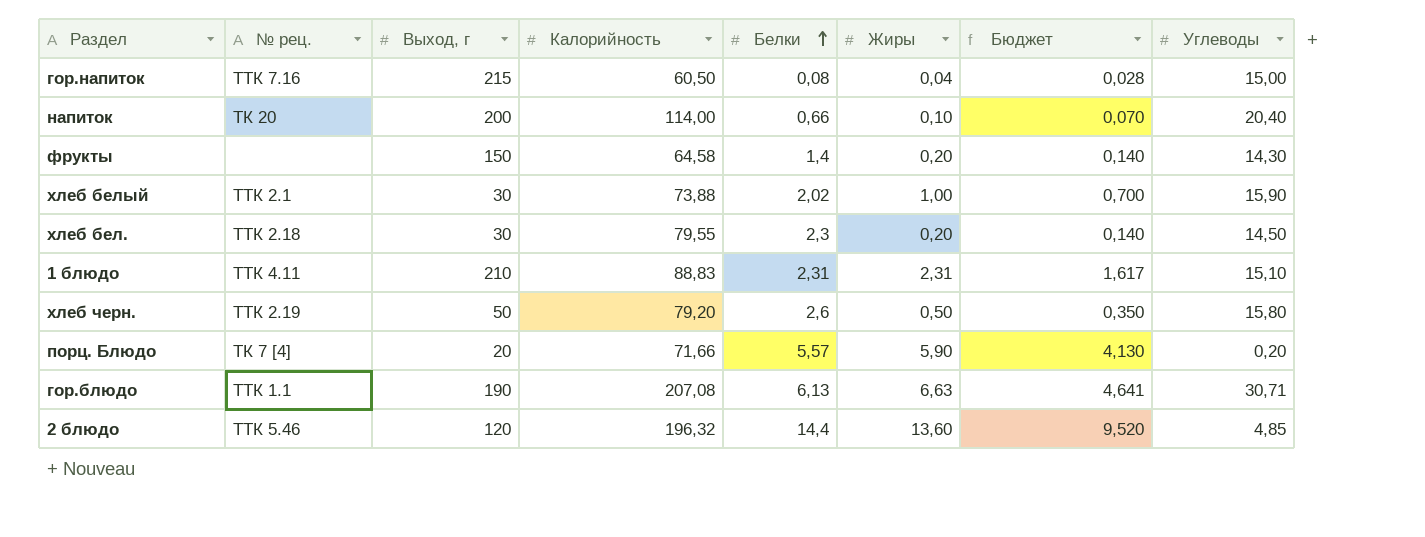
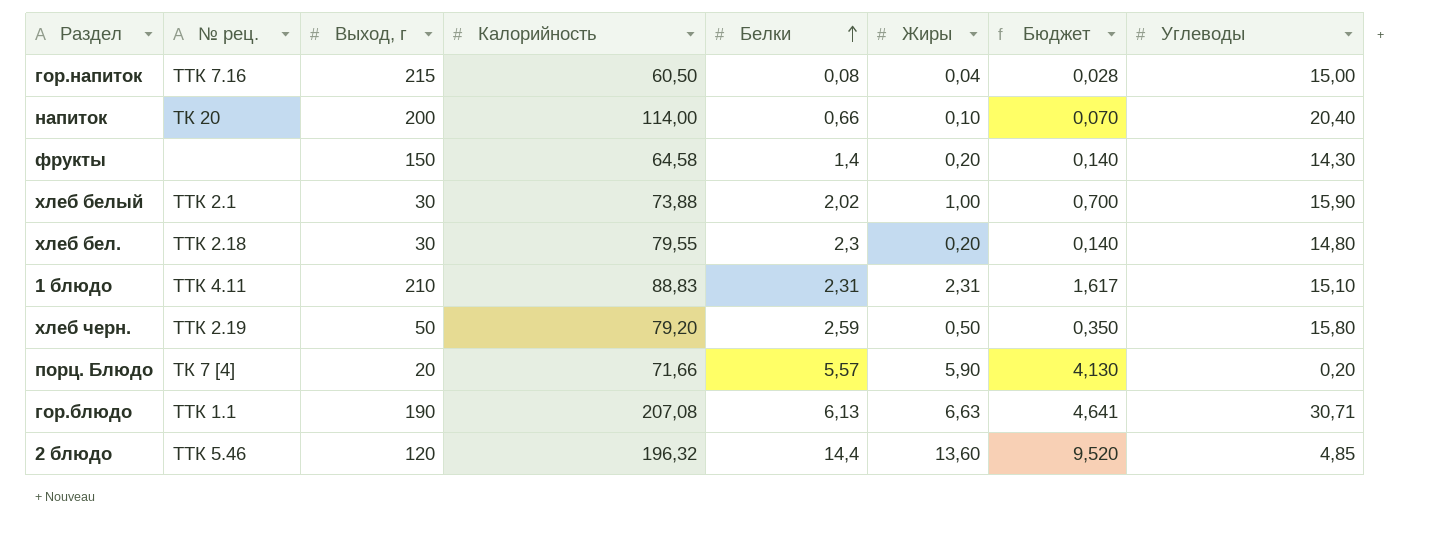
хлеб бел. | Углеводы: 14,50 -> 14,80
хлеб черн. | Белки: 2,6 -> 2,59

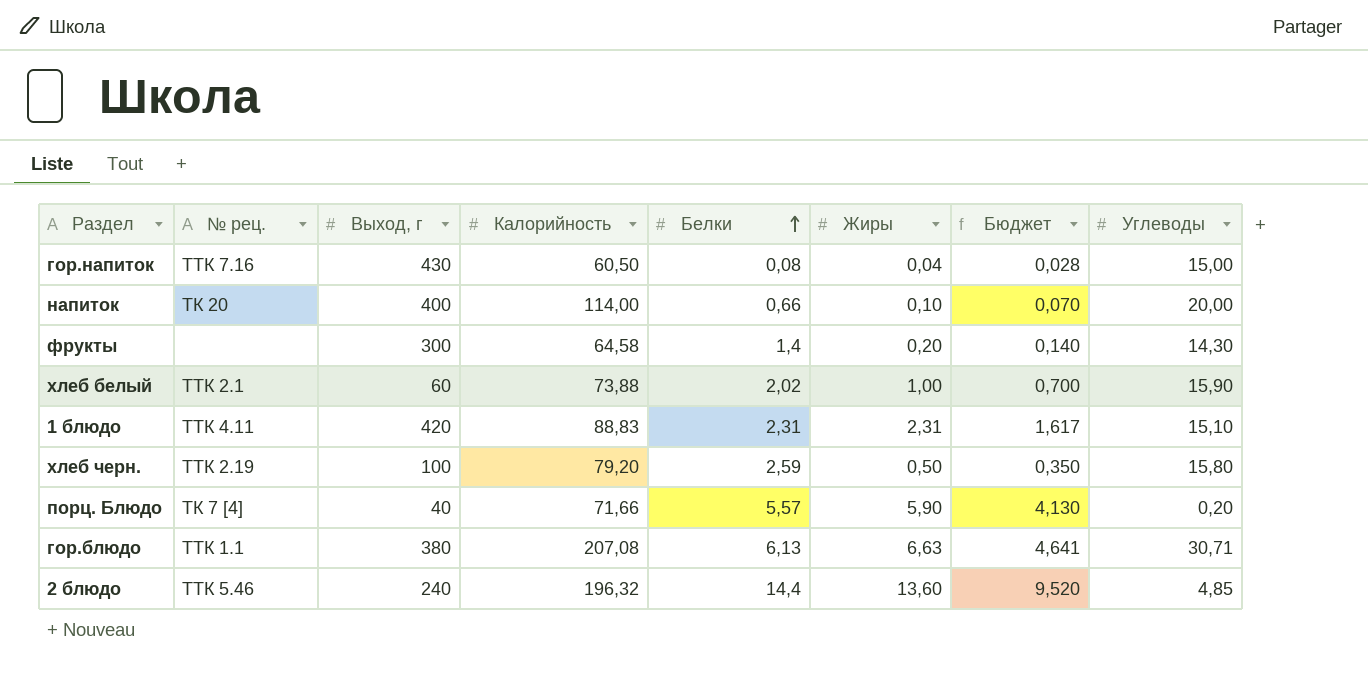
row хлеб бел.: ТТК 2.18 | 30 | 79,55 | 2,3 | 0,20 | 0,140 | 14,80 -> none
гор.напиток | Выход, г: 215 -> 430
напиток | Выход, г: 200 -> 400
напиток | Углеводы: 20,40 -> 20,00
фрукты | Выход, г: 150 -> 300
хлеб белый | Выход, г: 30 -> 60
1 блюдо | Выход, г: 210 -> 420
хлеб черн. | Выход, г: 50 -> 100
порц. Блюдо | Выход, г: 20 -> 40
гор.блюдо | Выход, г: 190 -> 380
2 блюдо | Выход, г: 120 -> 240

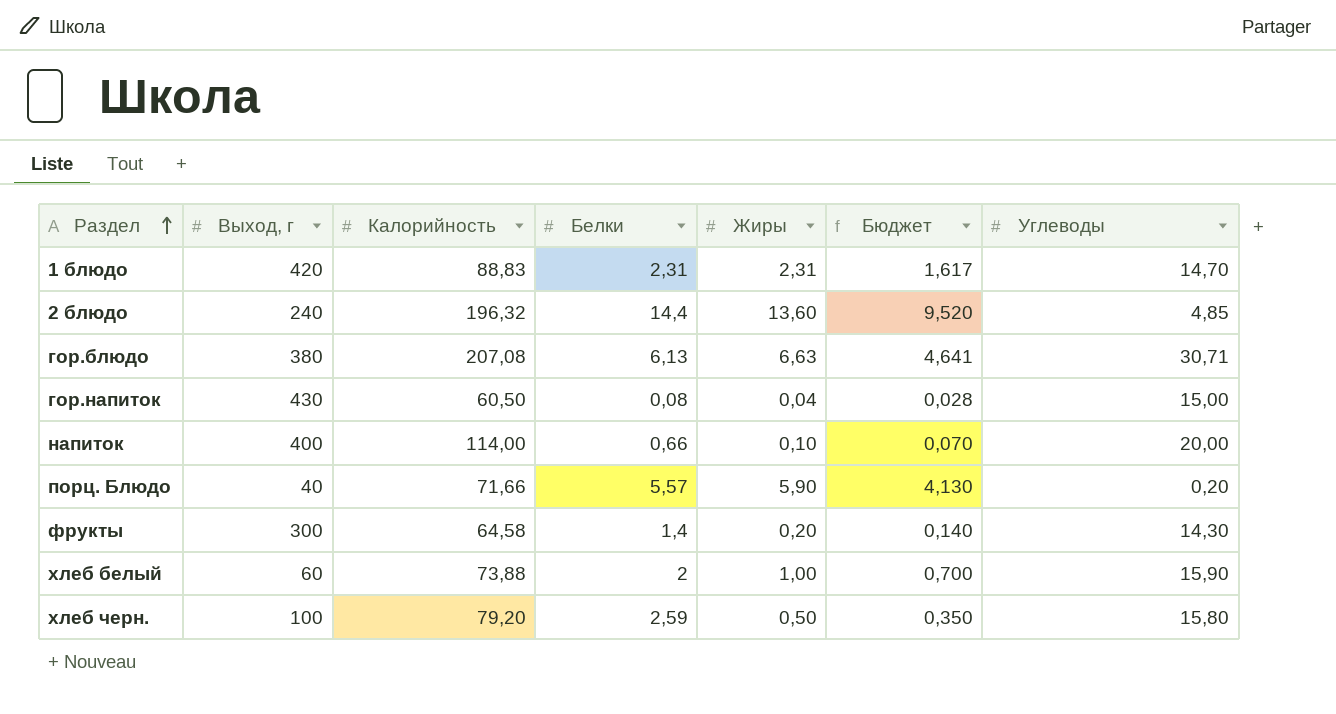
row order: Белки ascending -> Раздел ascending
column № рец. | position: 2 -> none
1 блюдо | Углеводы: 15,10 -> 14,70
хлеб белый | Белки: 2,02 -> 2

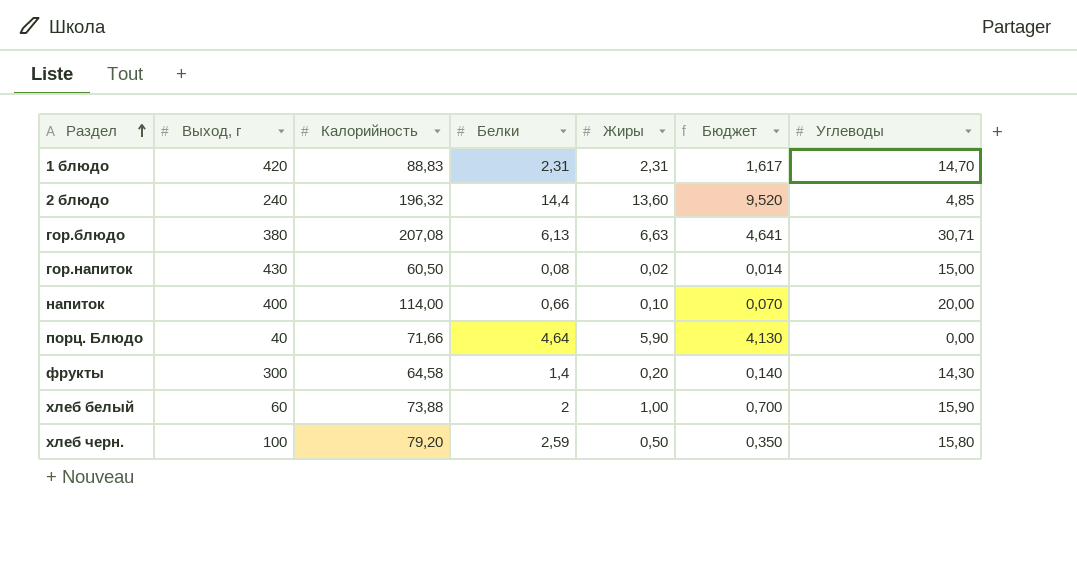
гор.напиток | Жиры: 0,04 -> 0,02
гор.напиток | Бюджет: 0,028 -> 0,014
порц. Блюдо | Белки: 5,57 -> 4,64
порц. Блюдо | Углеводы: 0,20 -> 0,00

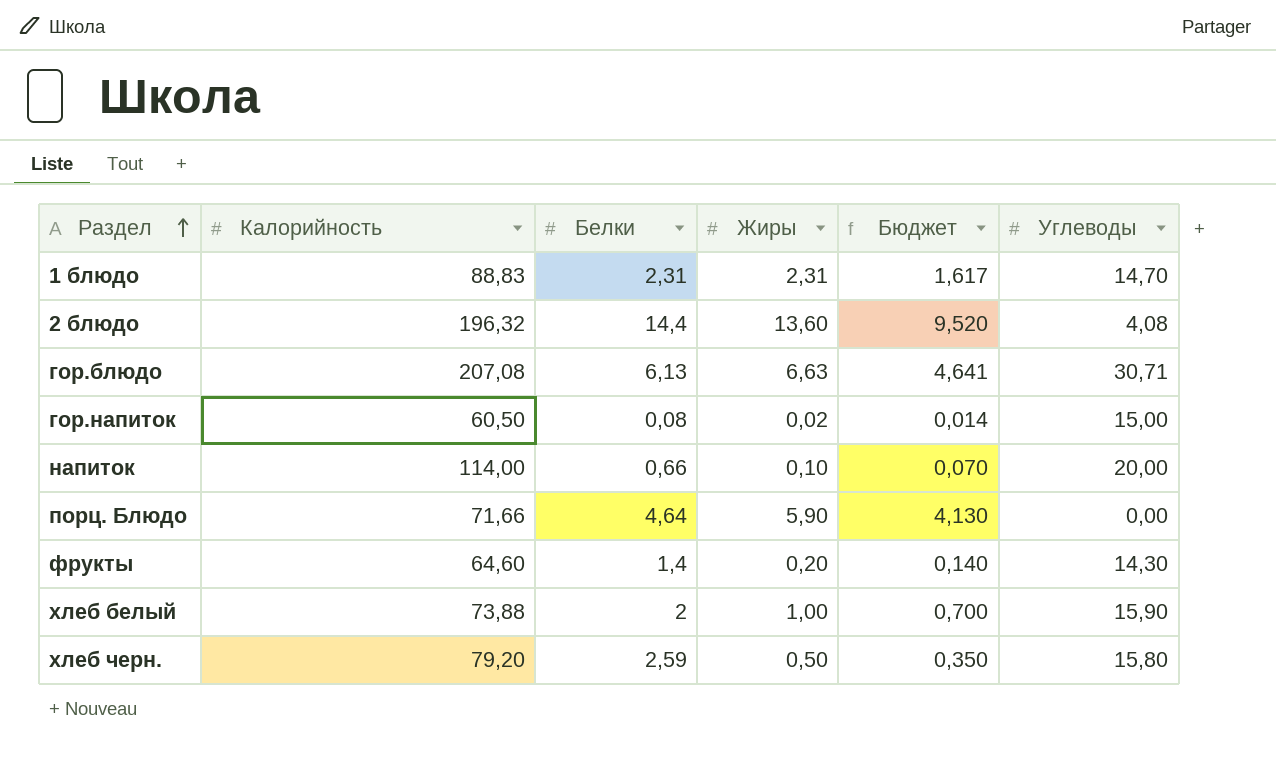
column Выход, г | position: 2 -> none
2 блюдо | Углеводы: 4,85 -> 4,08
фрукты | Калорийность: 64,58 -> 64,60

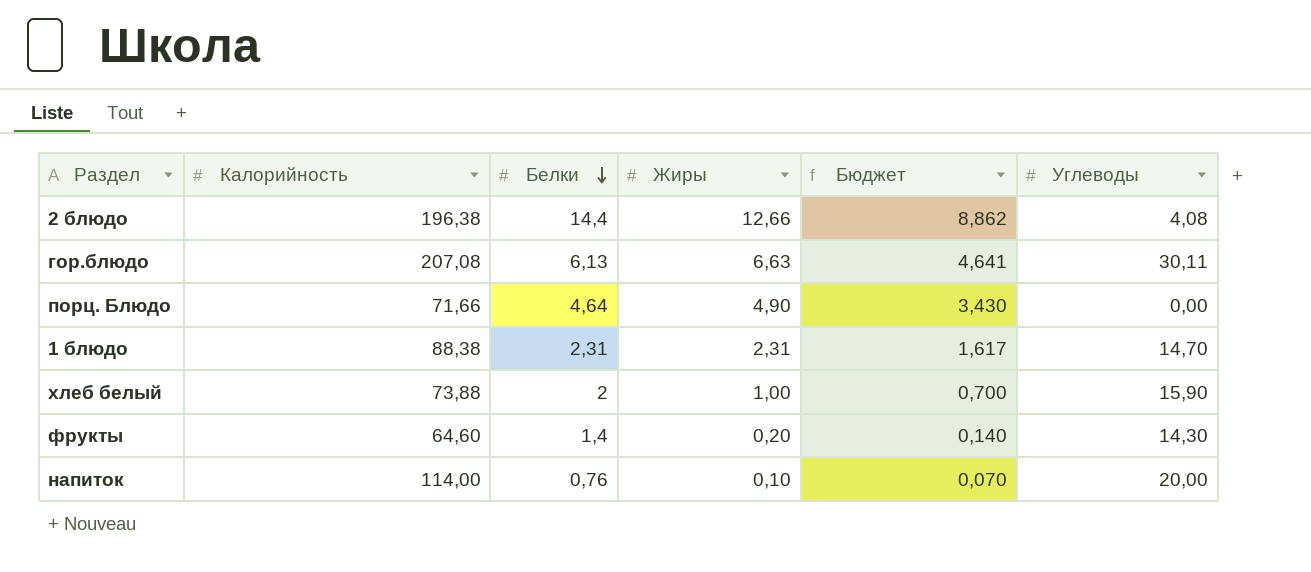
row order: Раздел ascending -> Белки descending
row гор.напиток: 60,50 | 0,08 | 0,02 | 0,014 | 15,00 -> none
row хлеб черн.: 79,20 | 2,59 | 0,50 | 0,350 | 15,80 -> none
2 блюдо | Калорийность: 196,32 -> 196,38
2 блюдо | Жиры: 13,60 -> 12,66
2 блюдо | Бюджет: 9,520 -> 8,862
гор.блюдо | Углеводы: 30,71 -> 30,11
порц. Блюдо | Жиры: 5,90 -> 4,90
порц. Блюдо | Бюджет: 4,130 -> 3,430
1 блюдо | Калорийность: 88,83 -> 88,38
напиток | Белки: 0,66 -> 0,76

